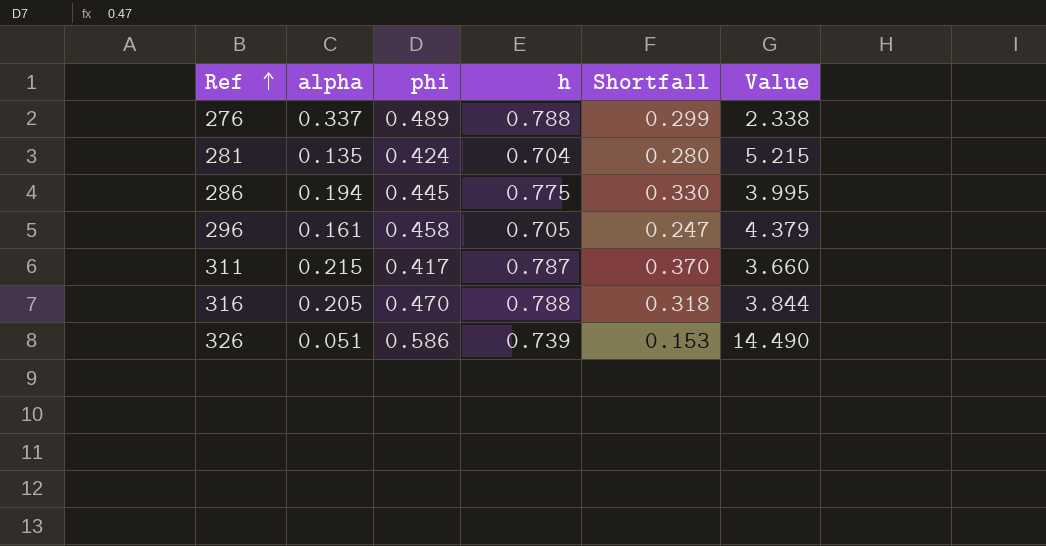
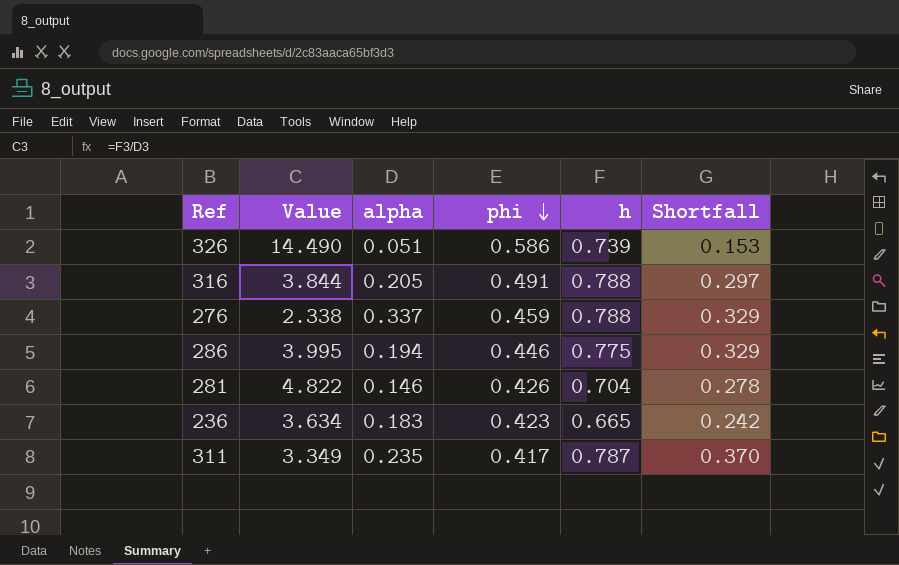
row order: Ref ascending -> phi descending
column Value | position: 6 -> 2
row 296: 0.161 | 0.458 | 0.705 | 0.247 | 4.379 -> none
316 | phi: 0.470 -> 0.491
316 | Shortfall: 0.318 -> 0.297
276 | phi: 0.489 -> 0.459
276 | Shortfall: 0.299 -> 0.329
286 | phi: 0.445 -> 0.446
286 | Shortfall: 0.330 -> 0.329
281 | Value: 5.215 -> 4.822
281 | alpha: 0.135 -> 0.146
281 | phi: 0.424 -> 0.426
281 | Shortfall: 0.280 -> 0.278
row 236: none -> 3.634 | 0.183 | 0.423 | 0.665 | 0.242
311 | Value: 3.660 -> 3.349
311 | alpha: 0.215 -> 0.235

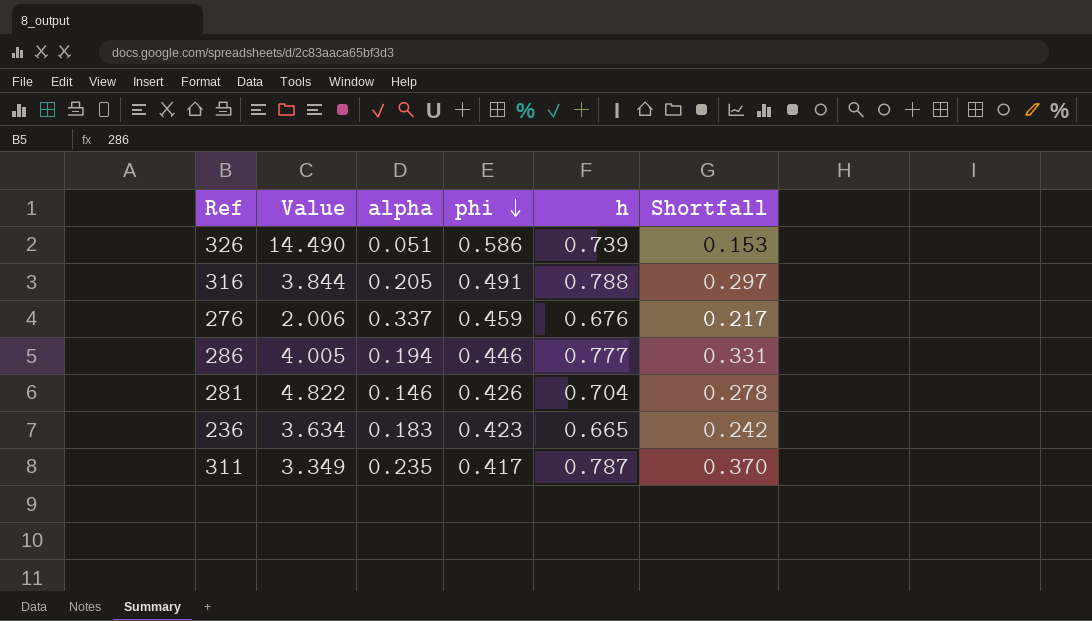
276 | Value: 2.338 -> 2.006
276 | h: 0.788 -> 0.676
276 | Shortfall: 0.329 -> 0.217
286 | Value: 3.995 -> 4.005
286 | h: 0.775 -> 0.777
286 | Shortfall: 0.329 -> 0.331

